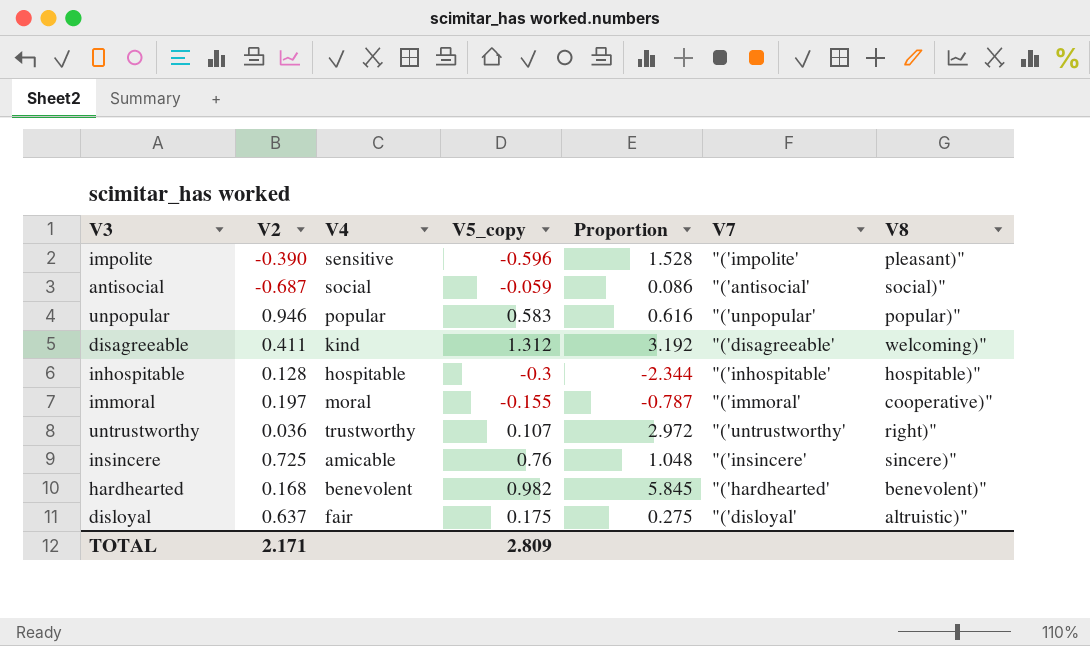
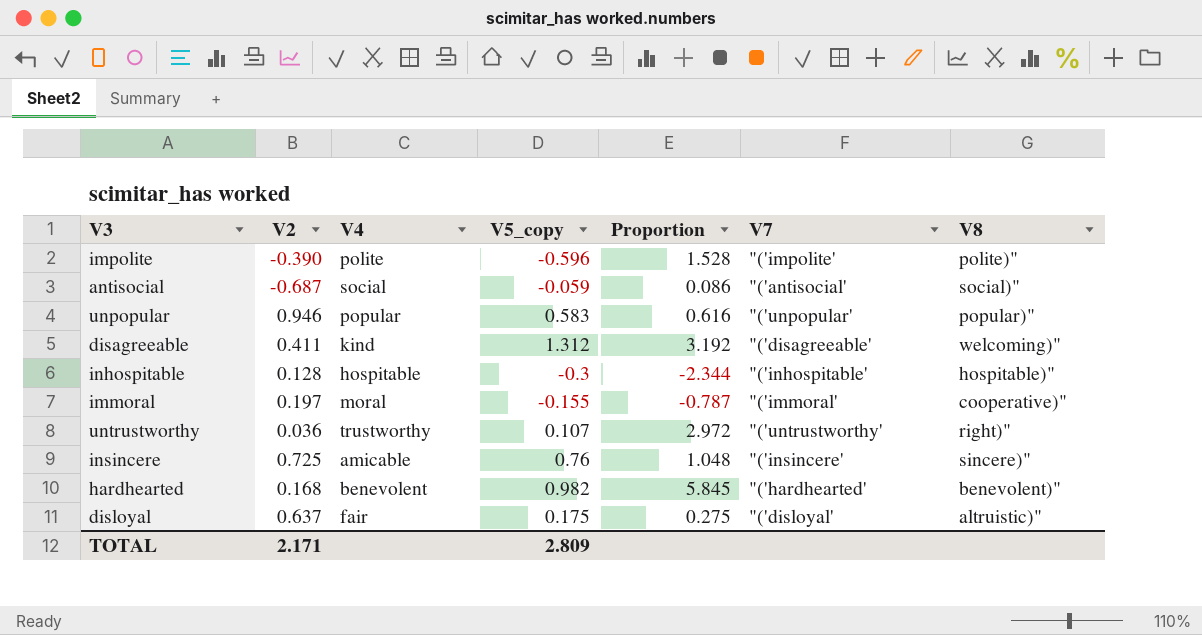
impolite | V4: sensitive -> polite
impolite | V8: pleasant)" -> polite)"

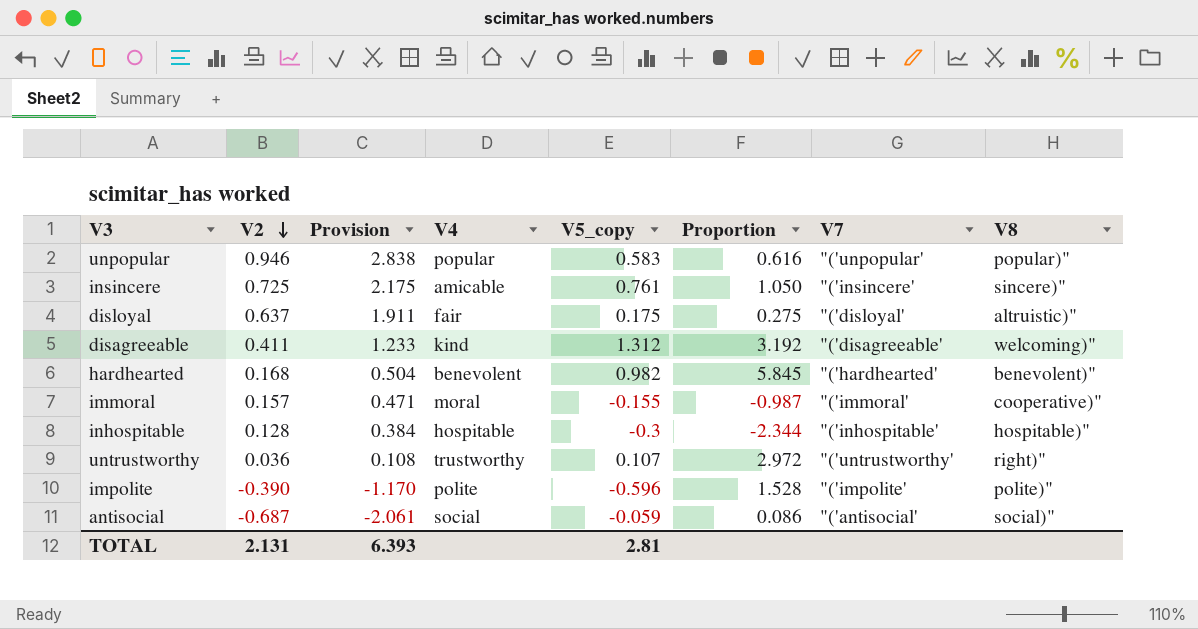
row order: none -> V2 descending
column Provision | formula: none -> [V2] * 3
insincere | V5_copy: 0.76 -> 0.761
insincere | Proportion: 1.048 -> 1.050
immoral | V2: 0.197 -> 0.157
immoral | Proportion: -0.787 -> -0.987
TOTAL | V2: 2.171 -> 2.131
TOTAL | V5_copy: 2.809 -> 2.81

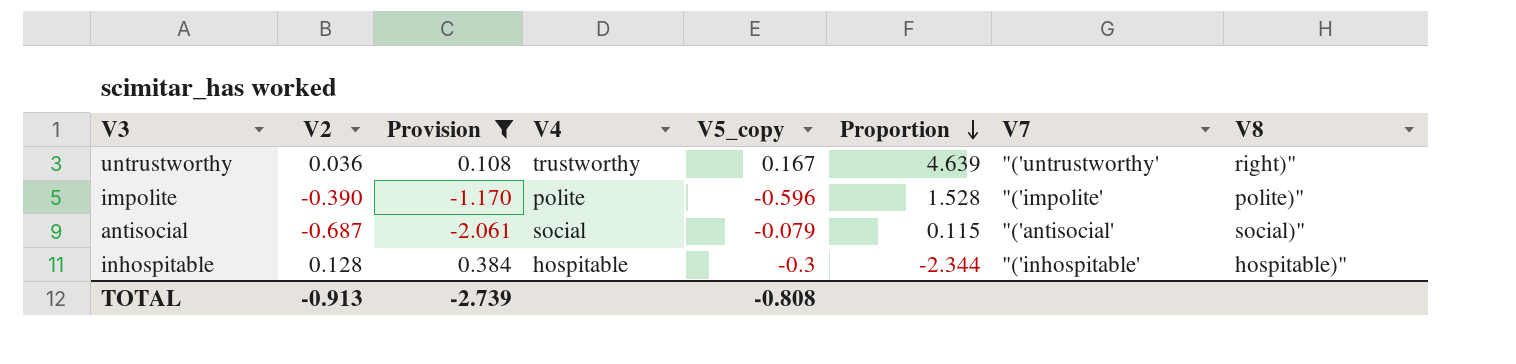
filter: none -> Provision <= 0.384
row order: V2 descending -> Proportion descending
untrustworthy | V5_copy: 0.107 -> 0.167
untrustworthy | Proportion: 2.972 -> 4.639
antisocial | V5_copy: -0.059 -> -0.079
antisocial | Proportion: 0.086 -> 0.115
TOTAL | V2: 2.131 -> -0.913
TOTAL | Provision: 6.393 -> -2.739
TOTAL | V5_copy: 2.81 -> -0.808

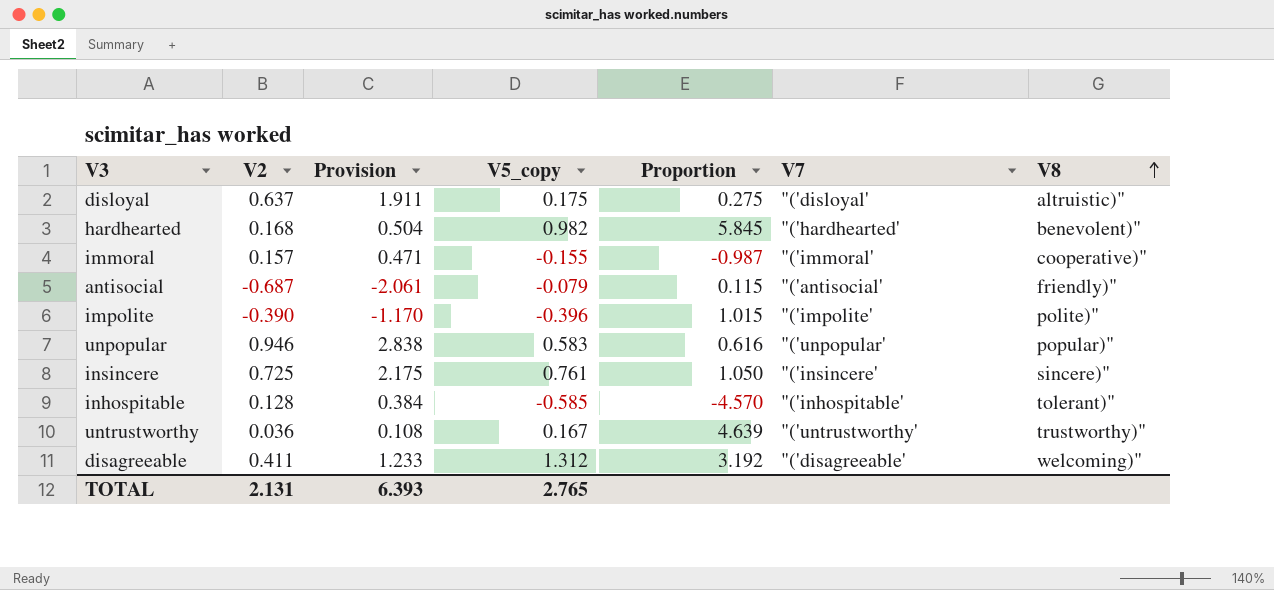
filter: Provision <= 0.384 -> none
row order: Proportion descending -> V8 ascending
column V4 | position: 4 -> none
antisocial | V8: social)" -> friendly)"
impolite | V5_copy: -0.596 -> -0.396
impolite | Proportion: 1.528 -> 1.015
inhospitable | V5_copy: -0.3 -> -0.585
inhospitable | Proportion: -2.344 -> -4.570
inhospitable | V8: hospitable)" -> tolerant)"
untrustworthy | V8: right)" -> trustworthy)"
TOTAL | V2: -0.913 -> 2.131
TOTAL | Provision: -2.739 -> 6.393
TOTAL | V5_copy: -0.808 -> 2.765

